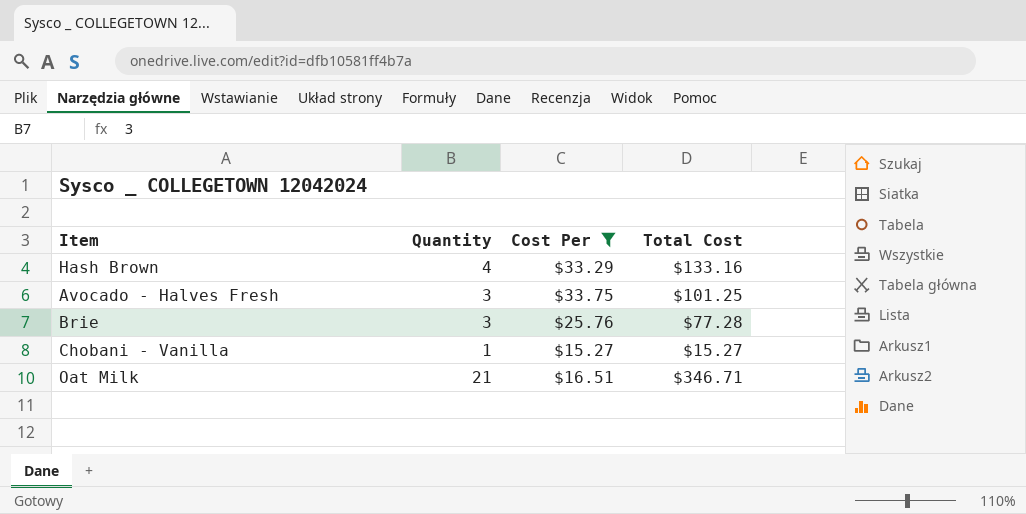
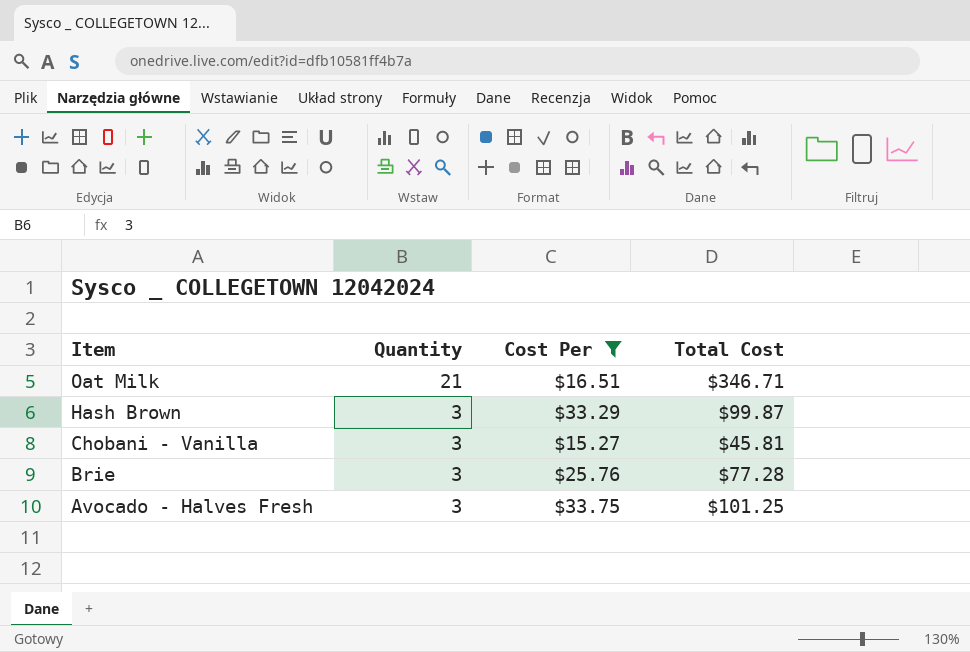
row order: none -> Item descending
Hash Brown | Quantity: 4 -> 3
Hash Brown | Total Cost: $133.16 -> $99.87
Chobani - Vanilla | Quantity: 1 -> 3
Chobani - Vanilla | Total Cost: $15.27 -> $45.81

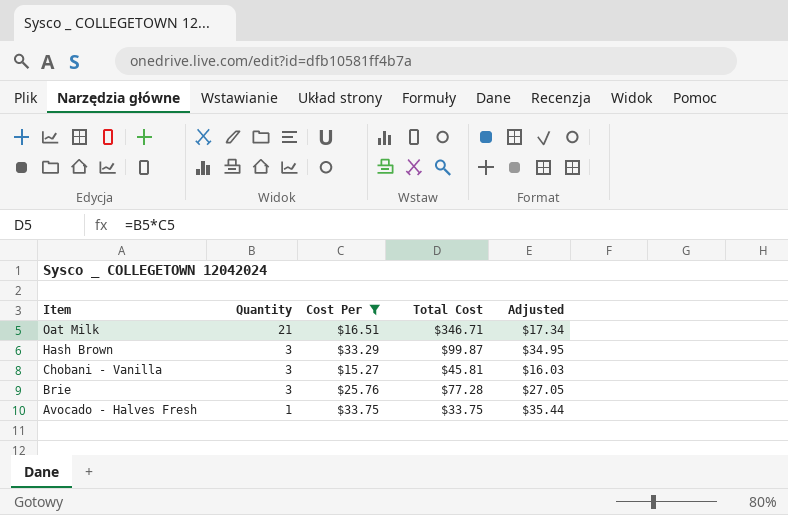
column Adjusted | formula: none -> [Cost Per] * 1.05
Avocado - Halves Fresh | Quantity: 3 -> 1
Avocado - Halves Fresh | Total Cost: $101.25 -> $33.75

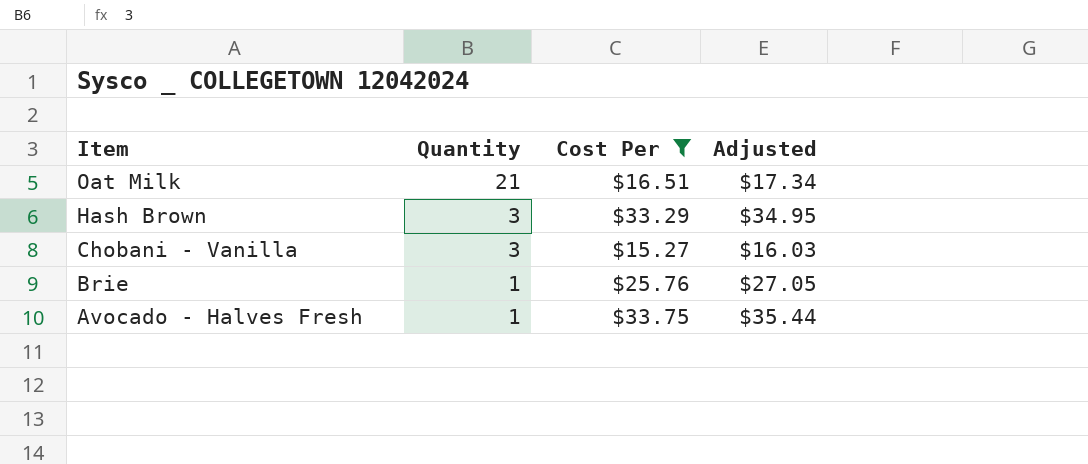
column Total Cost | formula: [Quantity] * [Cost Per] -> none
Brie | Quantity: 3 -> 1

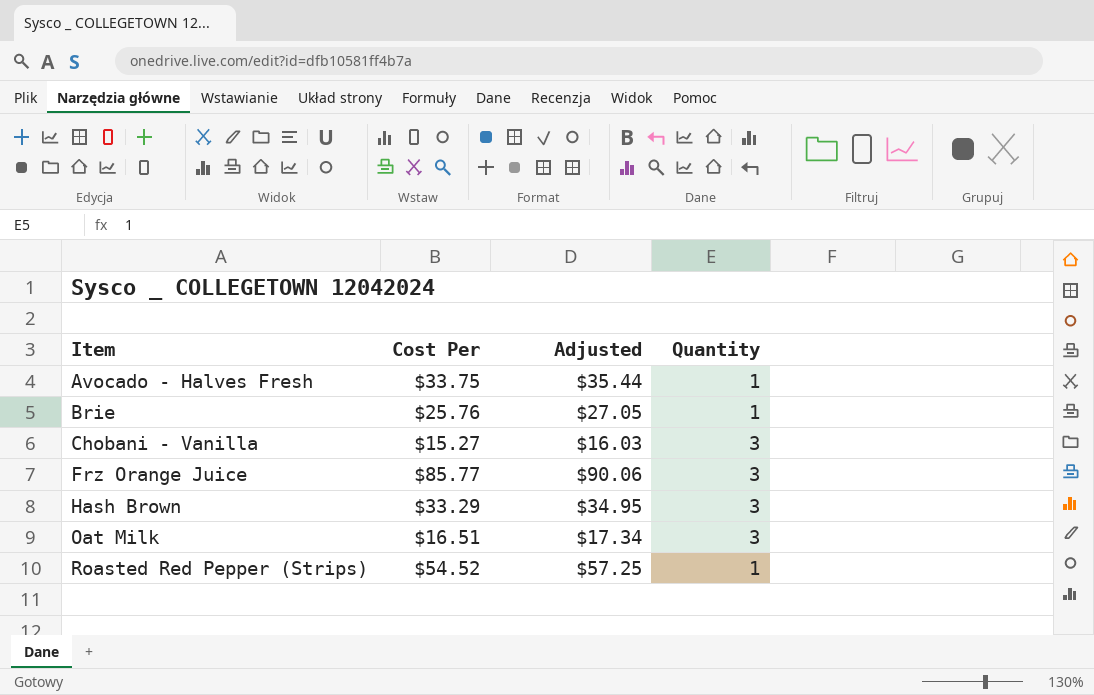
filter: Cost Per <= $33.75 -> none
row order: Item descending -> Item ascending
column Quantity | position: 2 -> 4
Oat Milk | Quantity: 21 -> 3

